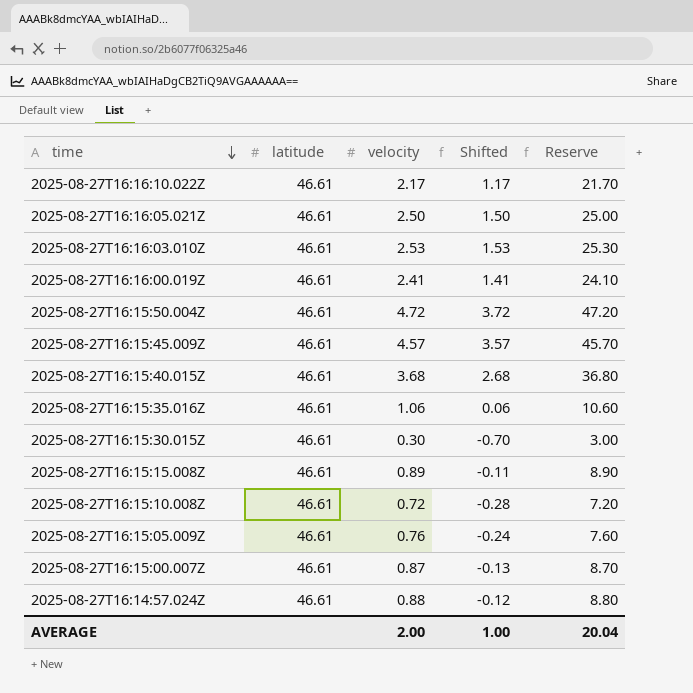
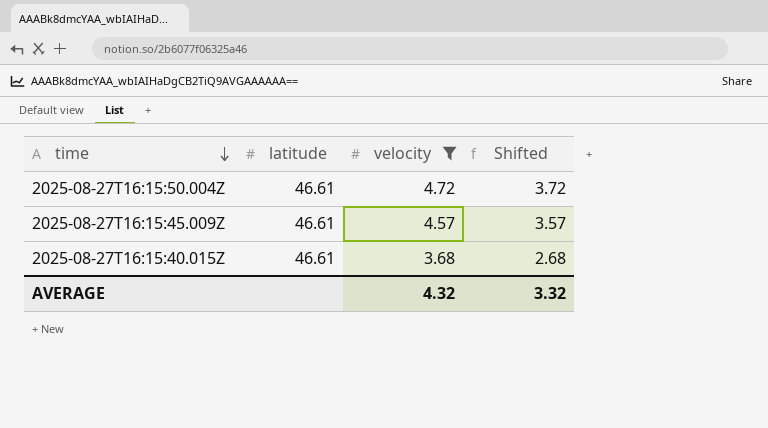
filter: none -> velocity >= 3.68
column Reserve | formula: [velocity] * 10 -> none
AVERAGE | velocity: 2.00 -> 4.32
AVERAGE | Shifted: 1.00 -> 3.32

